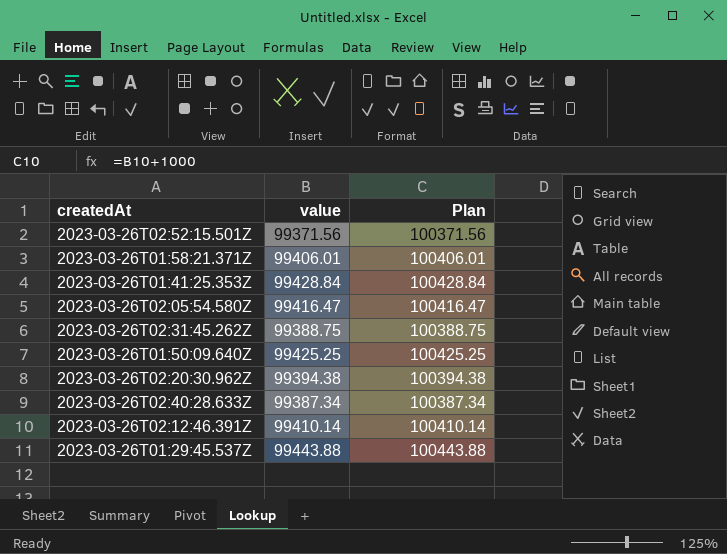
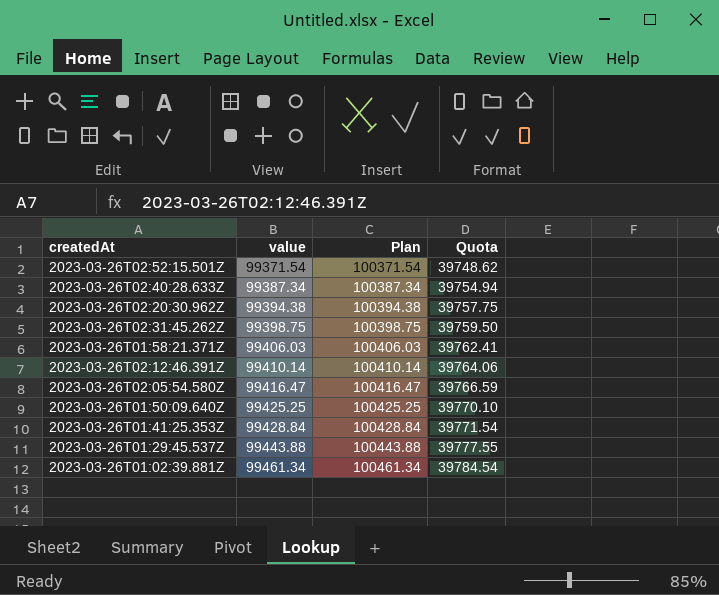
row order: none -> value ascending
column Quota | formula: none -> [value] * 0.4
2023-03-26T02:52:15.501Z | value: 99371.56 -> 99371.54
2023-03-26T02:52:15.501Z | Plan: 100371.56 -> 100371.54
2023-03-26T02:31:45.262Z | value: 99388.75 -> 99398.75
2023-03-26T02:31:45.262Z | Plan: 100388.75 -> 100398.75
2023-03-26T01:58:21.371Z | value: 99406.01 -> 99406.03
2023-03-26T01:58:21.371Z | Plan: 100406.01 -> 100406.03
row 2023-03-26T01:02:39.881Z: none -> 99461.34 | 100461.34 | 39784.54

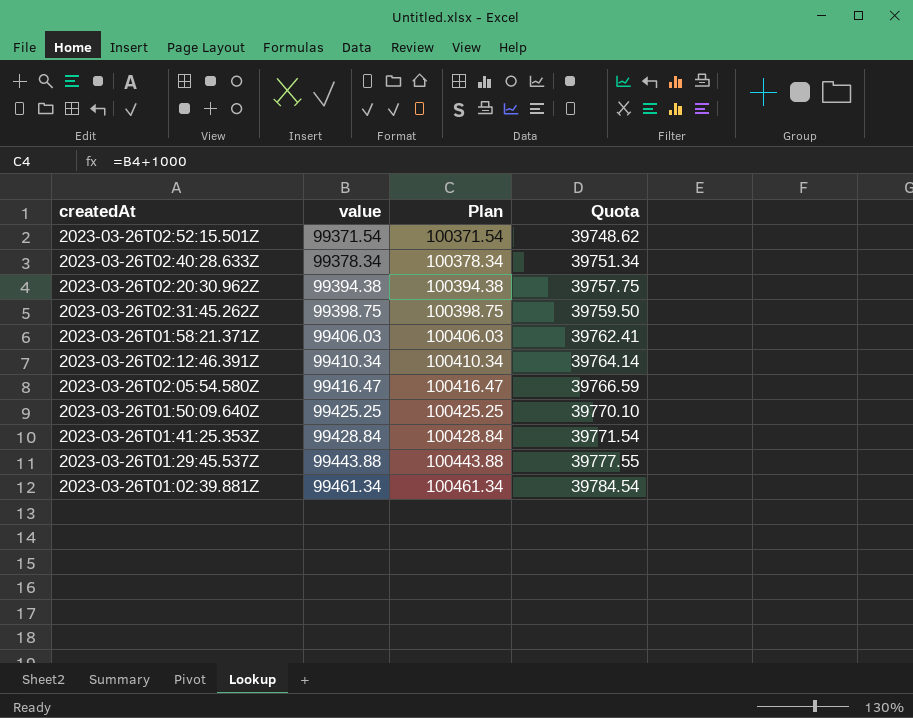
2023-03-26T02:40:28.633Z | value: 99387.34 -> 99378.34
2023-03-26T02:40:28.633Z | Plan: 100387.34 -> 100378.34
2023-03-26T02:40:28.633Z | Quota: 39754.94 -> 39751.34
2023-03-26T02:12:46.391Z | value: 99410.14 -> 99410.34
2023-03-26T02:12:46.391Z | Plan: 100410.14 -> 100410.34
2023-03-26T02:12:46.391Z | Quota: 39764.06 -> 39764.14

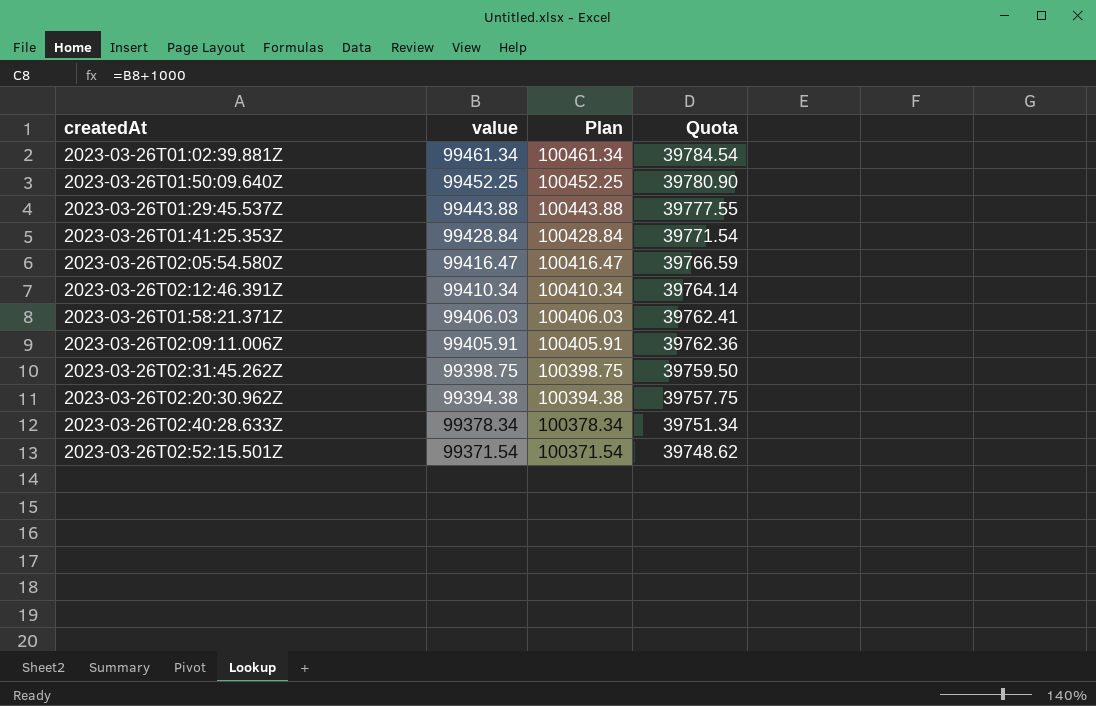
row order: value ascending -> value descending
2023-03-26T01:50:09.640Z | value: 99425.25 -> 99452.25
2023-03-26T01:50:09.640Z | Plan: 100425.25 -> 100452.25
2023-03-26T01:50:09.640Z | Quota: 39770.10 -> 39780.90
row 2023-03-26T02:09:11.006Z: none -> 99405.91 | 100405.91 | 39762.36

